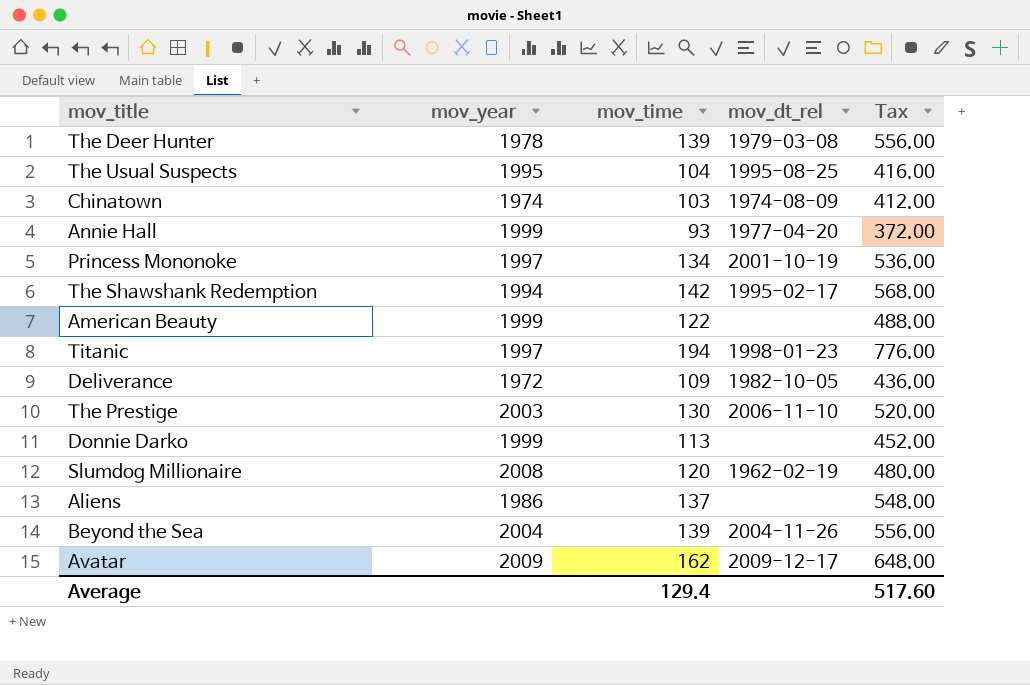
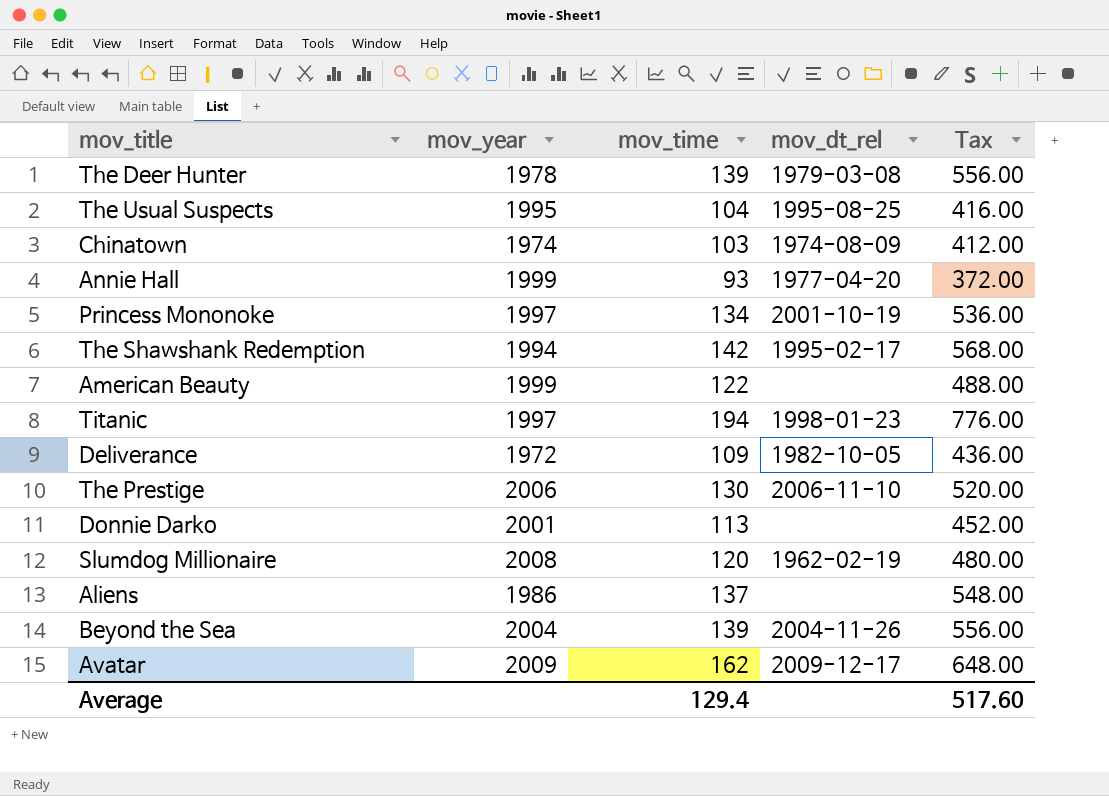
The Prestige | mov_year: 2003 -> 2006
Donnie Darko | mov_year: 1999 -> 2001

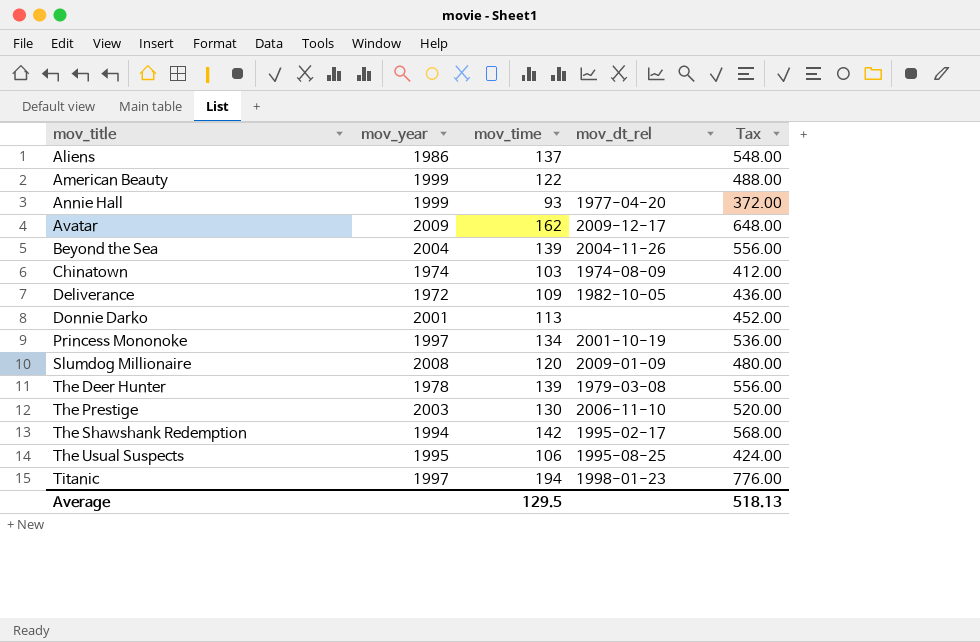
row order: none -> mov_title ascending
Slumdog Millionaire | mov_dt_rel: 1962-02-19 -> 2009-01-09
The Prestige | mov_year: 2006 -> 2003
The Usual Suspects | mov_time: 104 -> 106
The Usual Suspects | Tax: 416.00 -> 424.00
Average | mov_time: 129.4 -> 129.5
Average | Tax: 517.60 -> 518.13

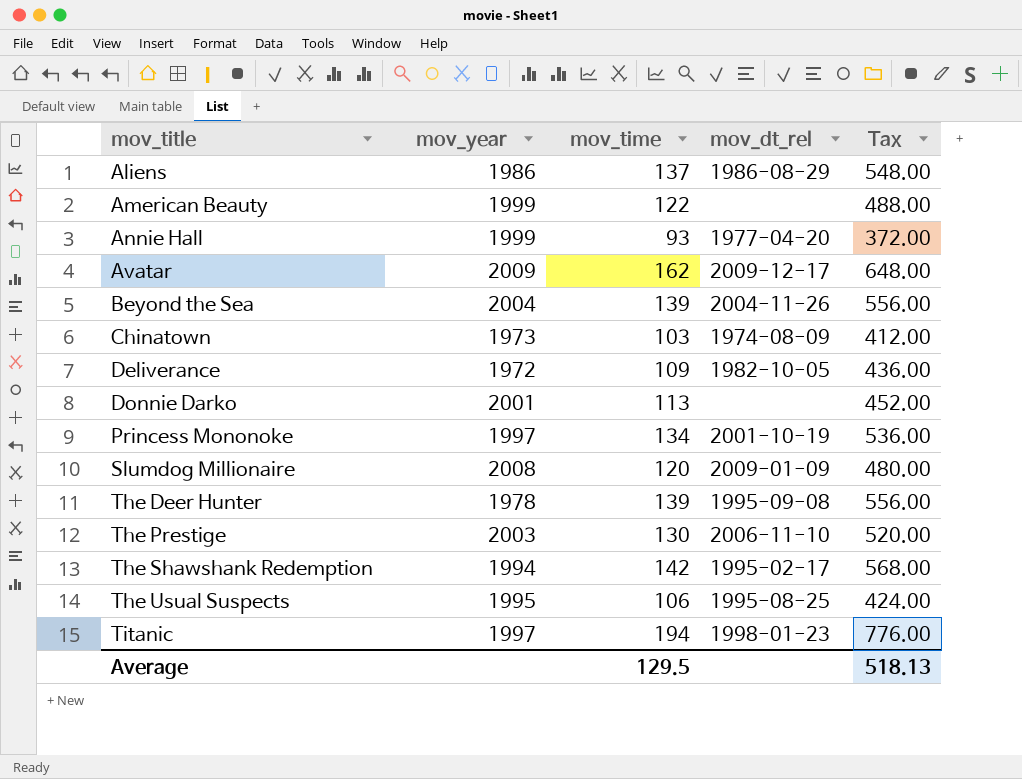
Aliens | mov_dt_rel: none -> 1986-08-29
Chinatown | mov_year: 1974 -> 1973
The Deer Hunter | mov_dt_rel: 1979-03-08 -> 1995-09-08

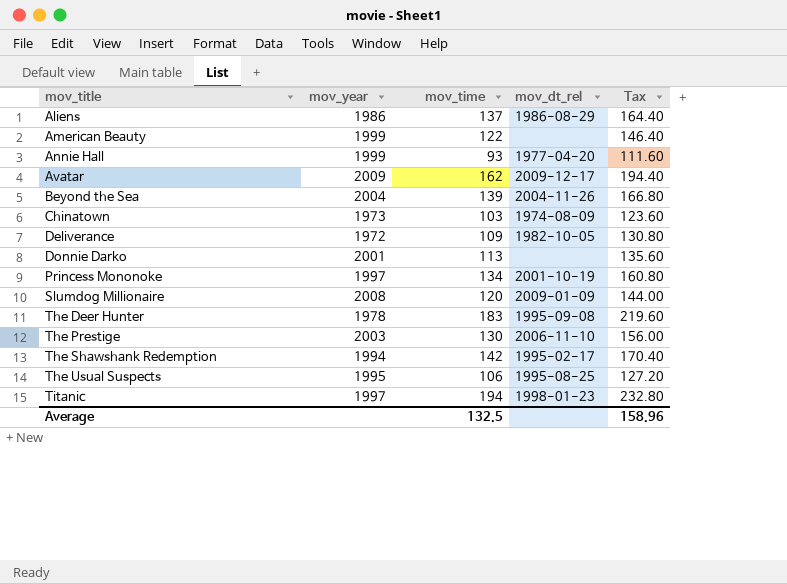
column Tax | formula: [mov_time] * 4 -> [mov_time] * 1.2
The Deer Hunter | mov_time: 139 -> 183
Average | mov_time: 129.5 -> 132.5
Average | Tax: 518.13 -> 158.96

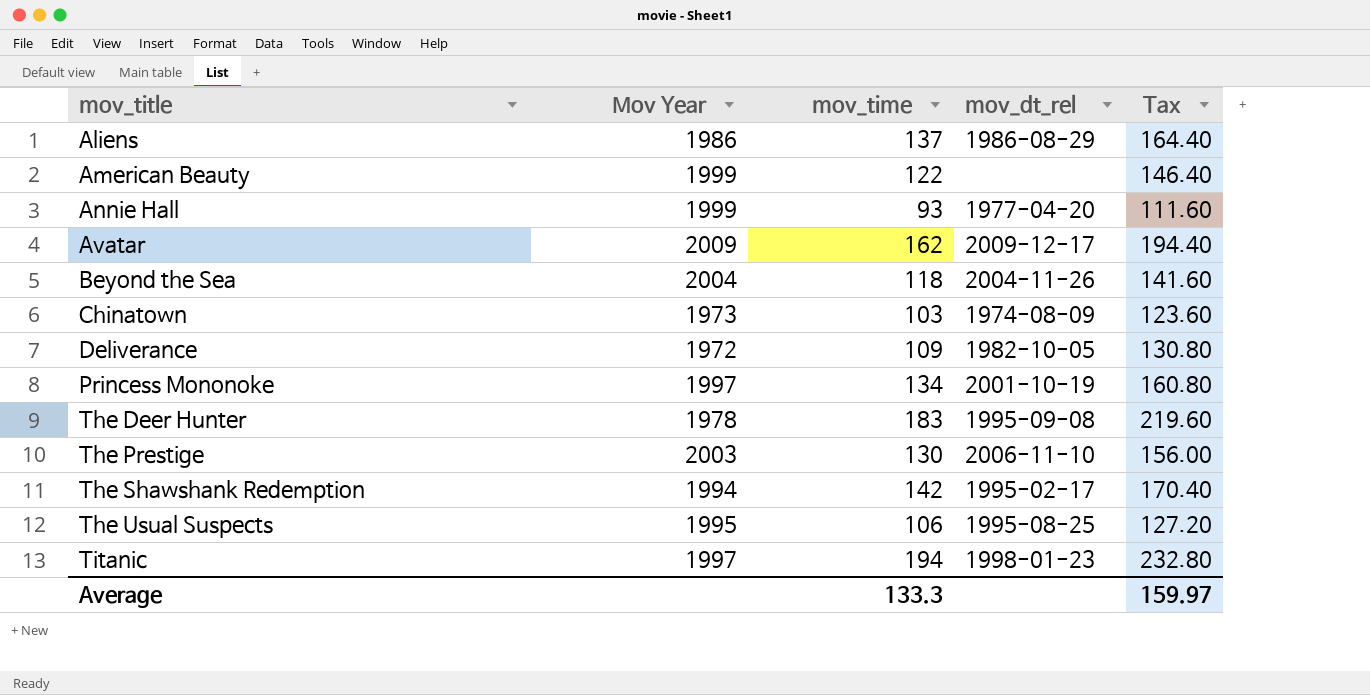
column name: mov_year -> Mov Year
row Donnie Darko: 2001 | 113 | none | 135.60 -> none
row Slumdog Millionaire: 2008 | 120 | 2009-01-09 | 144.00 -> none
Beyond the Sea | mov_time: 139 -> 118
Beyond the Sea | Tax: 166.80 -> 141.60
Average | mov_time: 132.5 -> 133.3
Average | Tax: 158.96 -> 159.97

